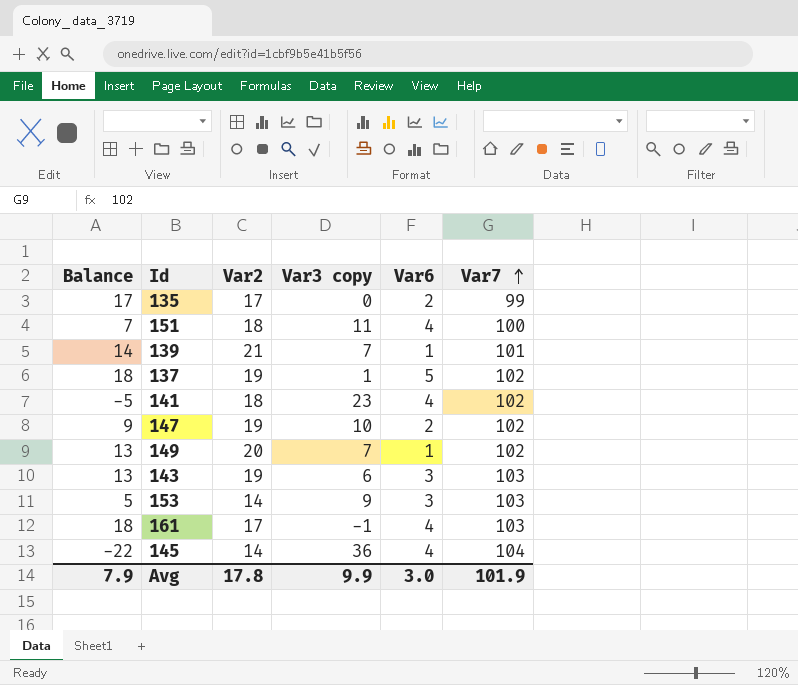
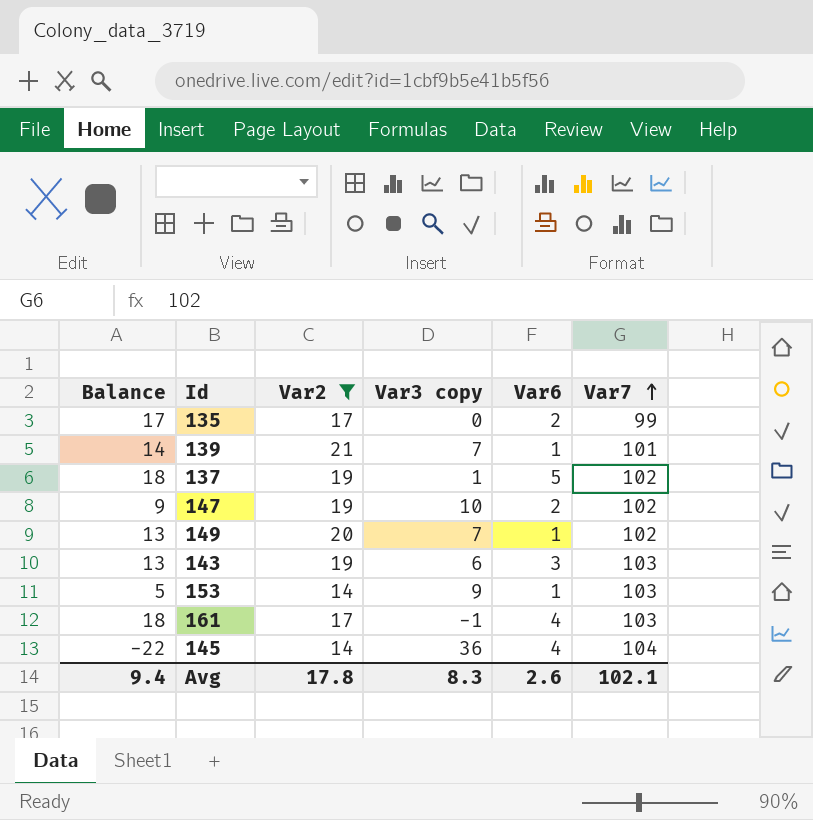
filter: none -> Var2 != 18
153 | Var6: 3 -> 1
Avg | Balance: 7.9 -> 9.4
Avg | Var3 copy: 9.9 -> 8.3
Avg | Var6: 3.0 -> 2.6
Avg | Var7: 101.9 -> 102.1

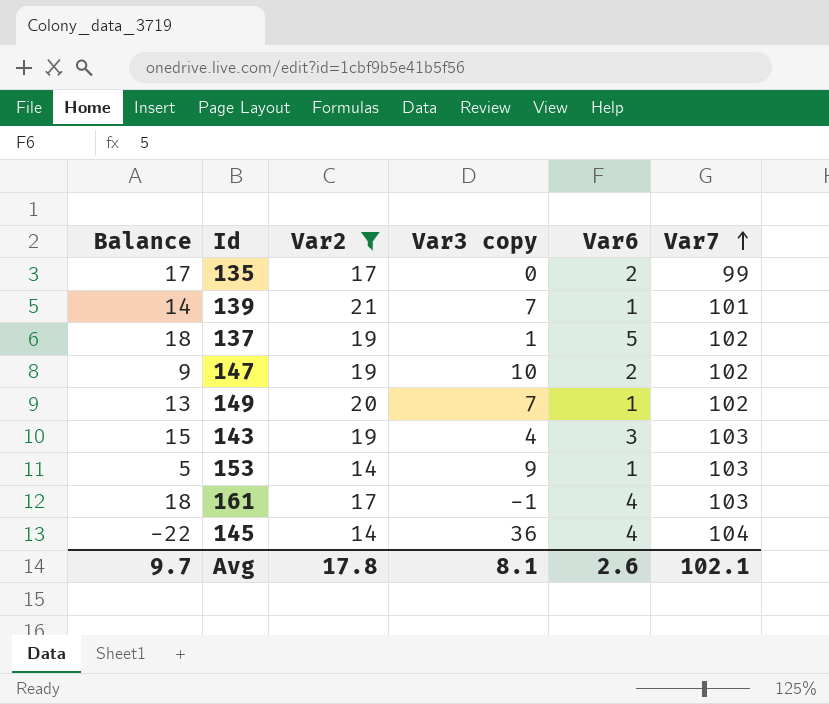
143 | Balance: 13 -> 15
143 | Var3 copy: 6 -> 4
Avg | Balance: 9.4 -> 9.7
Avg | Var3 copy: 8.3 -> 8.1

